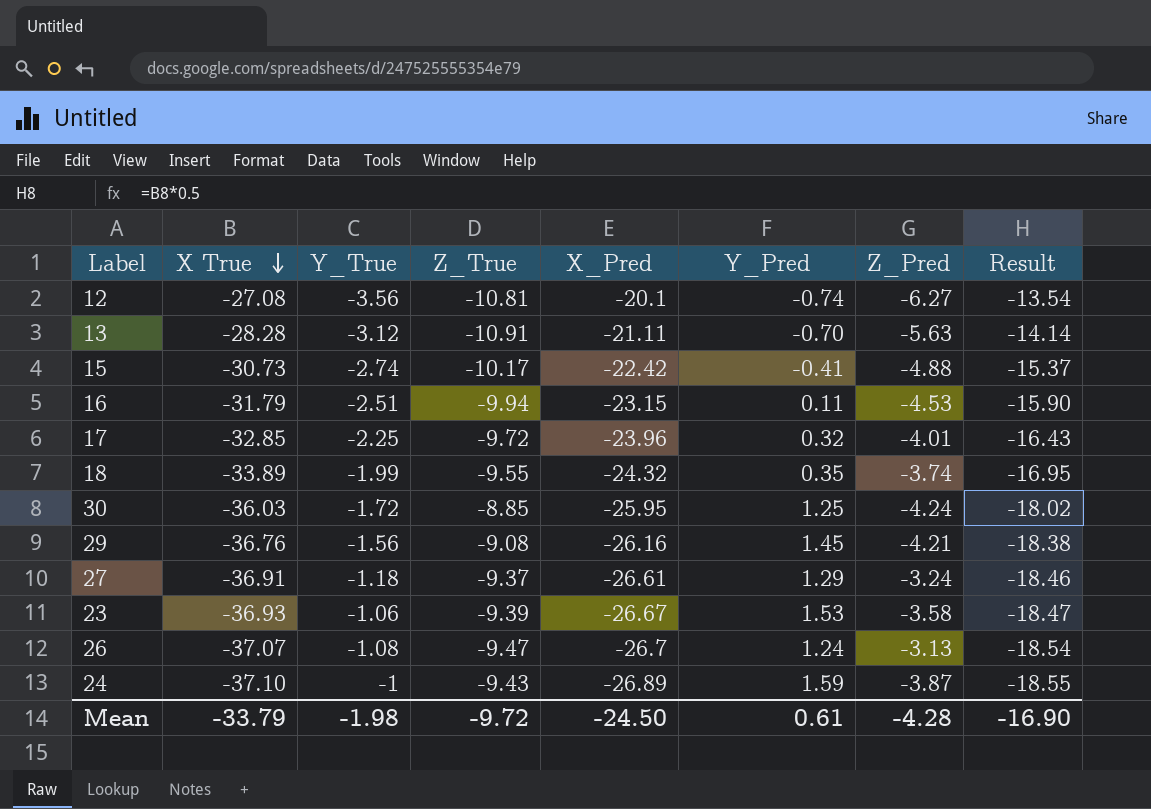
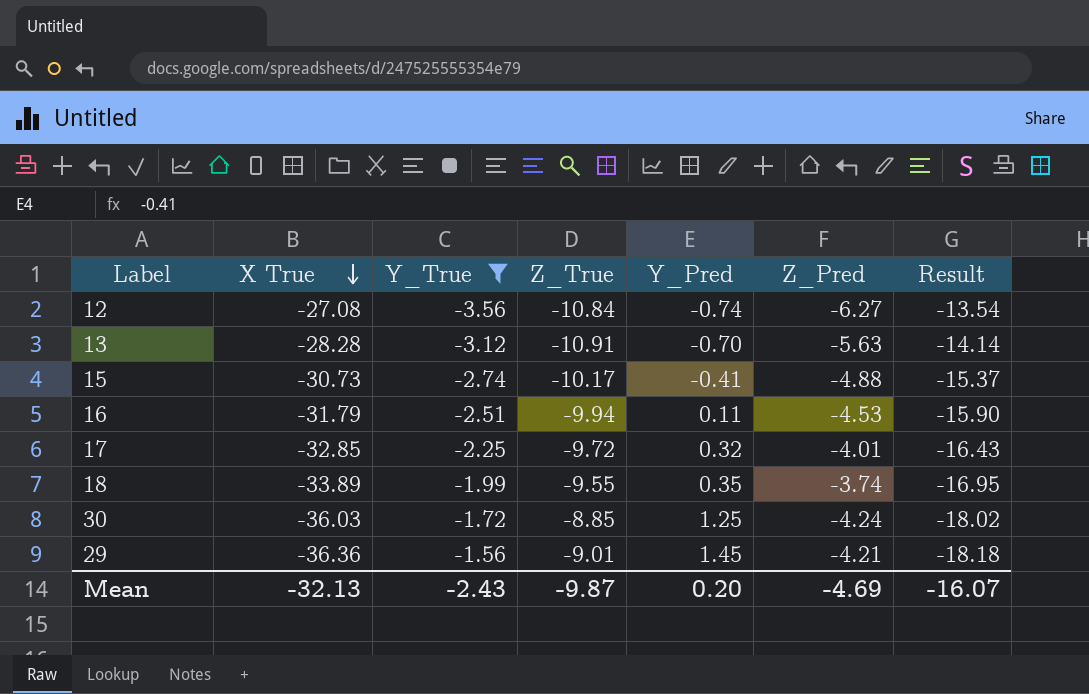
filter: none -> Y_True <= -1.56
column X_Pred | position: 5 -> none
12 | Z_True: -10.81 -> -10.84
29 | X True: -36.76 -> -36.36
29 | Z_True: -9.08 -> -9.01
29 | Result: -18.38 -> -18.18
Mean | X True: -33.79 -> -32.13
Mean | Y_True: -1.98 -> -2.43
Mean | Z_True: -9.72 -> -9.87
Mean | Y_Pred: 0.61 -> 0.20
Mean | Z_Pred: -4.28 -> -4.69
Mean | Result: -16.90 -> -16.07

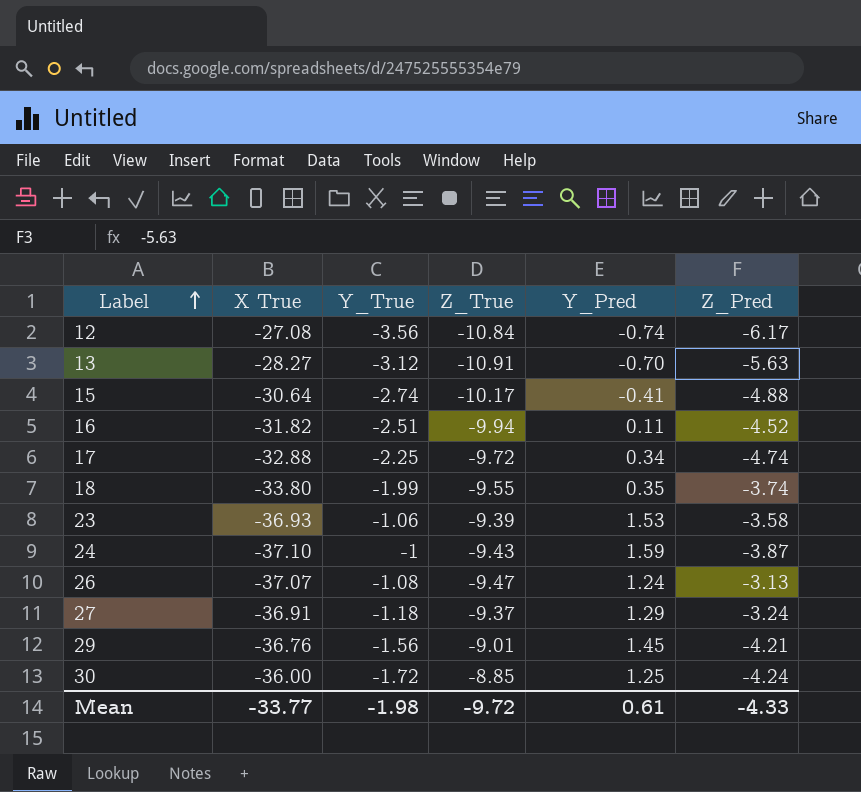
filter: Y_True <= -1.56 -> none
row order: X True descending -> Label ascending
column Result | formula: [X True] * 0.5 -> none
12 | Z_Pred: -6.27 -> -6.17
13 | X True: -28.28 -> -28.27
15 | X True: -30.73 -> -30.64
16 | X True: -31.79 -> -31.82
16 | Z_Pred: -4.53 -> -4.52
17 | X True: -32.85 -> -32.88
17 | Y_Pred: 0.32 -> 0.34
17 | Z_Pred: -4.01 -> -4.74
18 | X True: -33.89 -> -33.80
29 | X True: -36.36 -> -36.76
30 | X True: -36.03 -> -36.00
Mean | X True: -32.13 -> -33.77
Mean | Y_True: -2.43 -> -1.98
Mean | Z_True: -9.87 -> -9.72
Mean | Y_Pred: 0.20 -> 0.61
Mean | Z_Pred: -4.69 -> -4.33

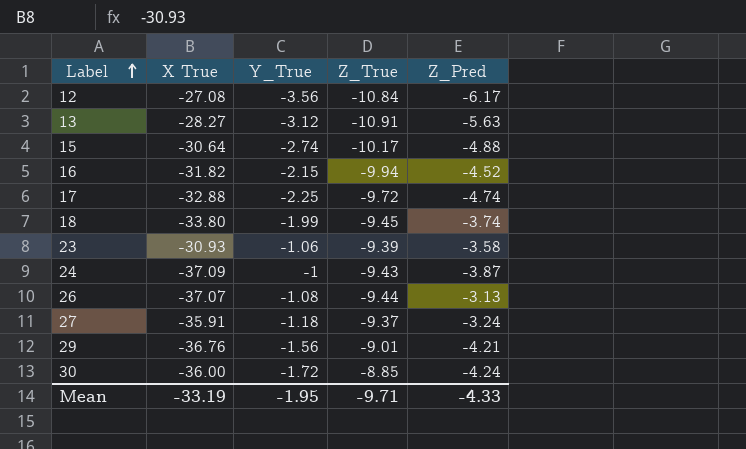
column Y_Pred | position: 5 -> none
16 | Y_True: -2.51 -> -2.15
18 | Z_True: -9.55 -> -9.45
23 | X True: -36.93 -> -30.93
24 | X True: -37.10 -> -37.09
26 | Z_True: -9.47 -> -9.44
27 | X True: -36.91 -> -35.91
Mean | X True: -33.77 -> -33.19
Mean | Y_True: -1.98 -> -1.95
Mean | Z_True: -9.72 -> -9.71

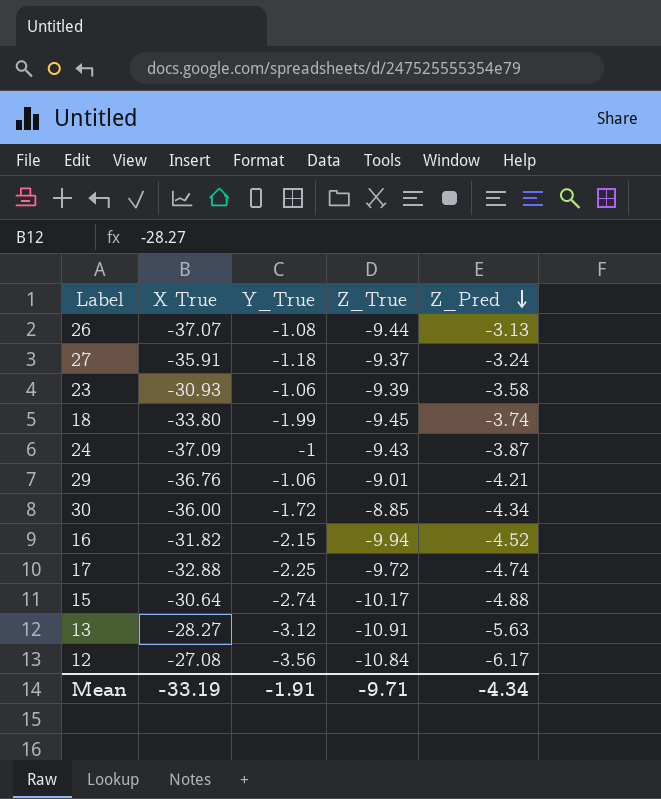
row order: Label ascending -> Z_Pred descending
29 | Y_True: -1.56 -> -1.06
30 | Z_Pred: -4.24 -> -4.34
Mean | Y_True: -1.95 -> -1.91
Mean | Z_Pred: -4.33 -> -4.34

